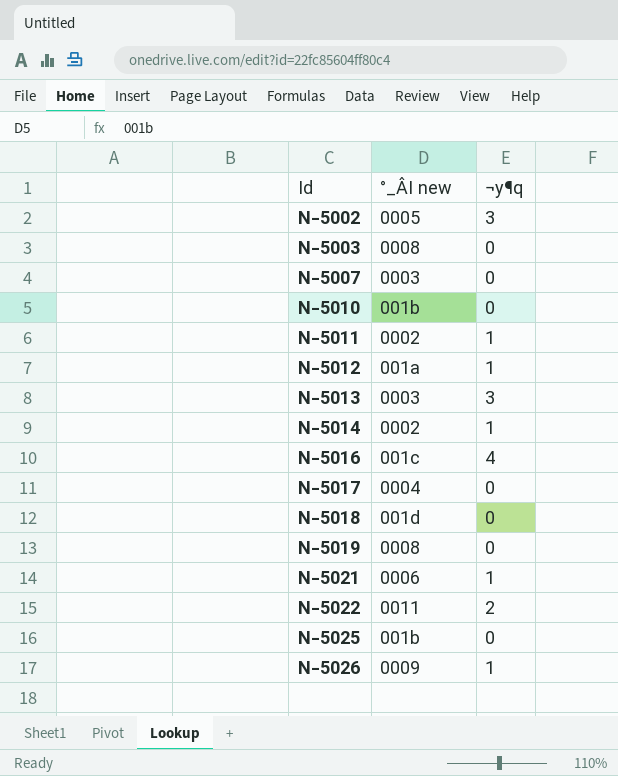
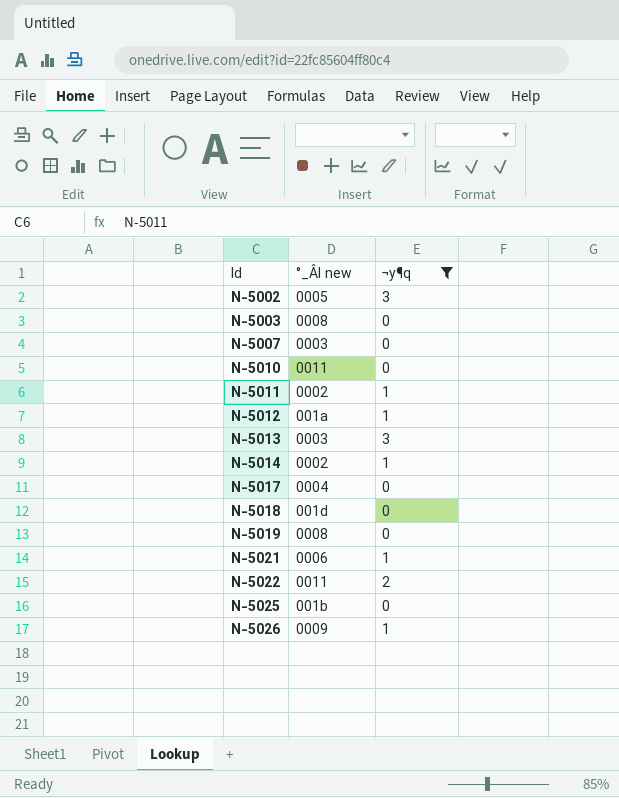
filter: none -> ¬y¶q != 4
N-5010 | °_ÂI new: 001b -> 0011

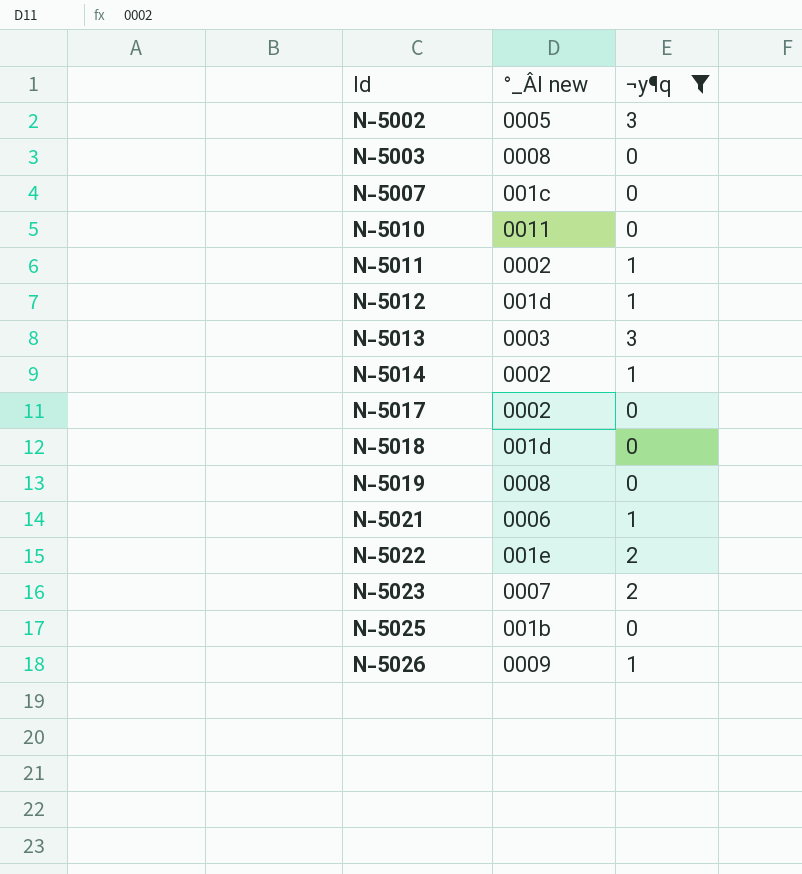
N-5007 | °_ÂI new: 0003 -> 001c
N-5012 | °_ÂI new: 001a -> 001d
N-5017 | °_ÂI new: 0004 -> 0002
N-5022 | °_ÂI new: 0011 -> 001e
row N-5023: none -> 0007 | 2

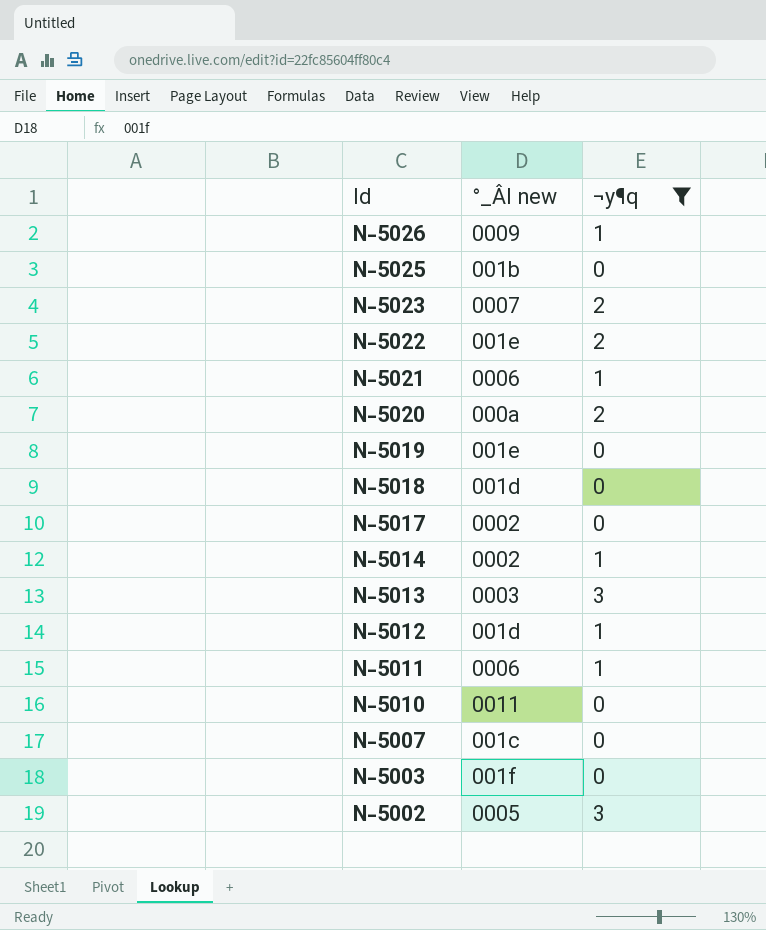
row order: Id ascending -> Id descending
row N-5020: none -> 000a | 2
N-5019 | °_ÂI new: 0008 -> 001e
N-5011 | °_ÂI new: 0002 -> 0006
N-5003 | °_ÂI new: 0008 -> 001f

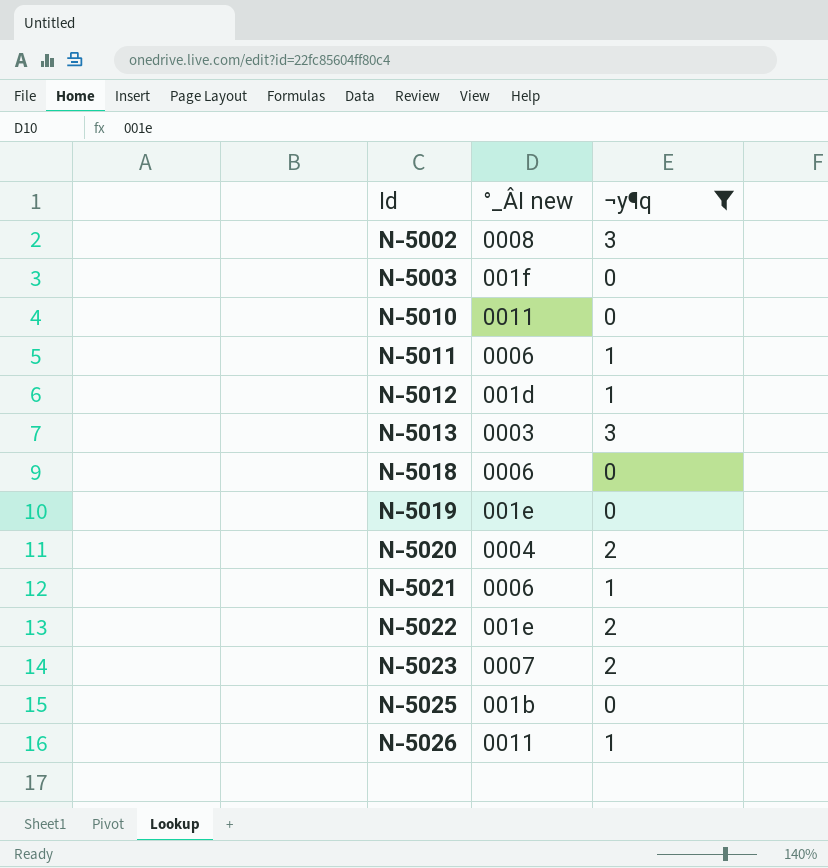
row order: Id descending -> Id ascending
row N-5017: 0002 | 0 -> none
row N-5014: 0002 | 1 -> none
row N-5007: 001c | 0 -> none
N-5002 | °_ÂI new: 0005 -> 0008
N-5018 | °_ÂI new: 001d -> 0006
N-5020 | °_ÂI new: 000a -> 0004
N-5026 | °_ÂI new: 0009 -> 0011

